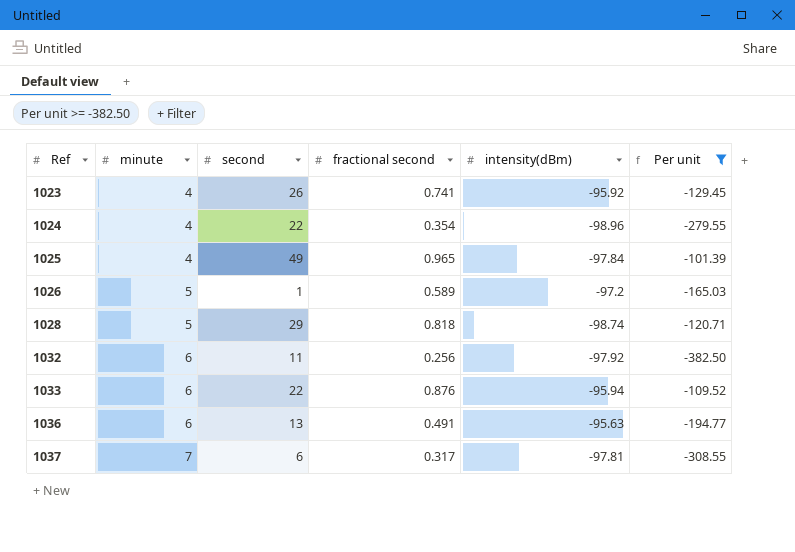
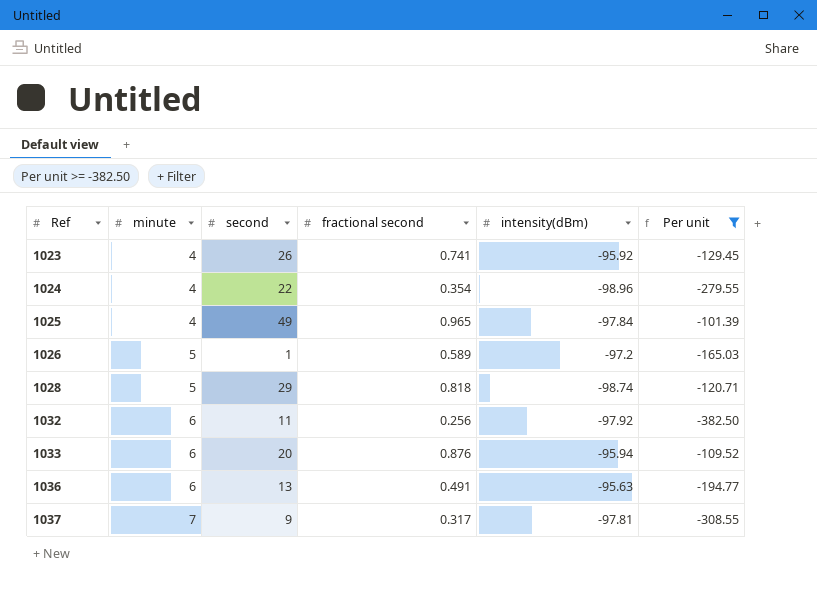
1033 | second: 22 -> 20
1037 | second: 6 -> 9

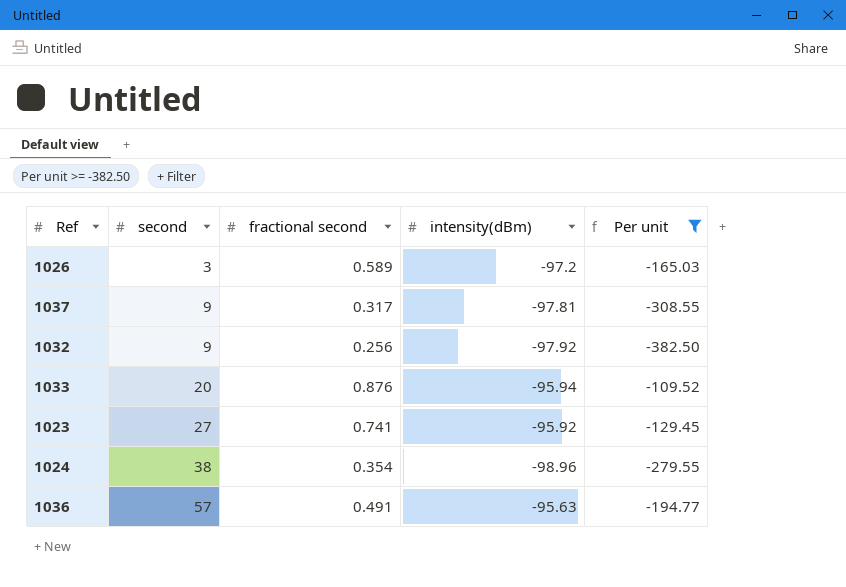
row order: Ref ascending -> second ascending
column minute | position: 2 -> none
row 1025: 4 | 49 | 0.965 | -97.84 | -101.39 -> none
row 1028: 5 | 29 | 0.818 | -98.74 | -120.71 -> none
1026 | second: 1 -> 3
1032 | second: 11 -> 9
1023 | second: 26 -> 27
1024 | second: 22 -> 38
1036 | second: 13 -> 57

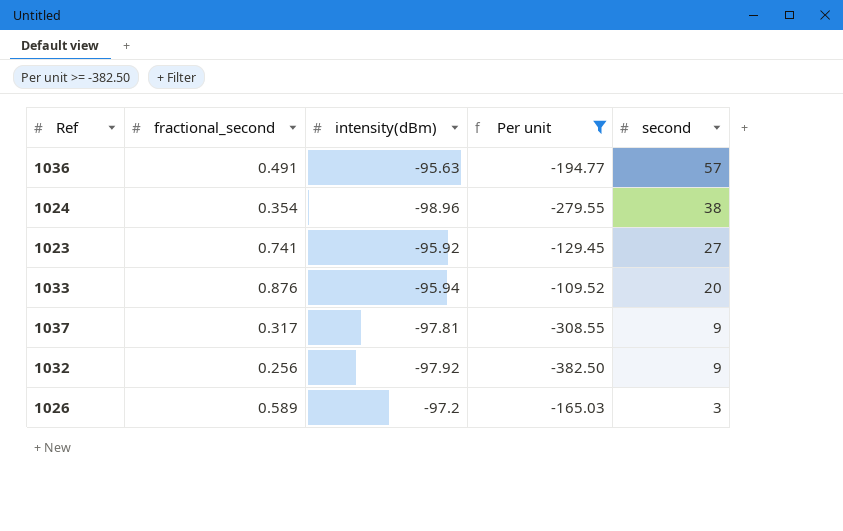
row order: second ascending -> second descending
column name: fractional second -> fractional_second
column second | position: 2 -> 5

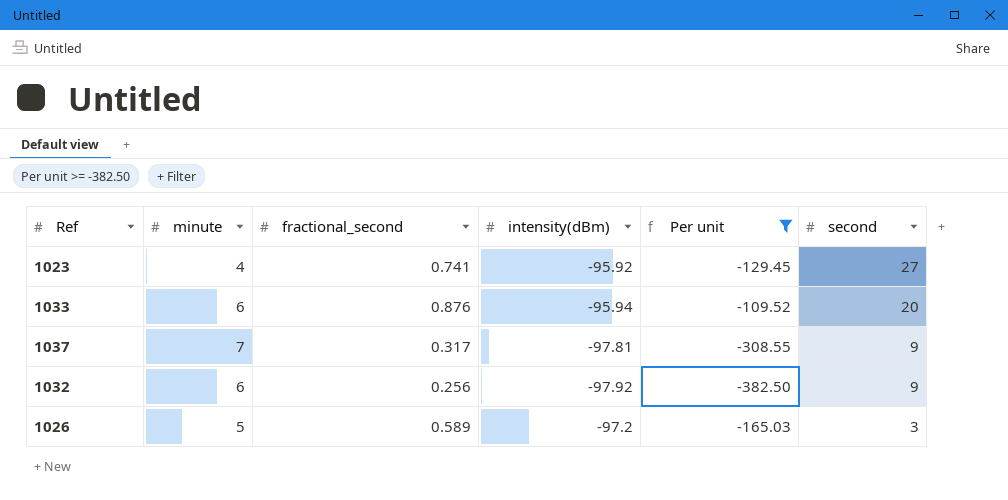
column minute | position: none -> 2
row 1036: 0.491 | -95.63 | -194.77 | 57 -> none
row 1024: 0.354 | -98.96 | -279.55 | 38 -> none

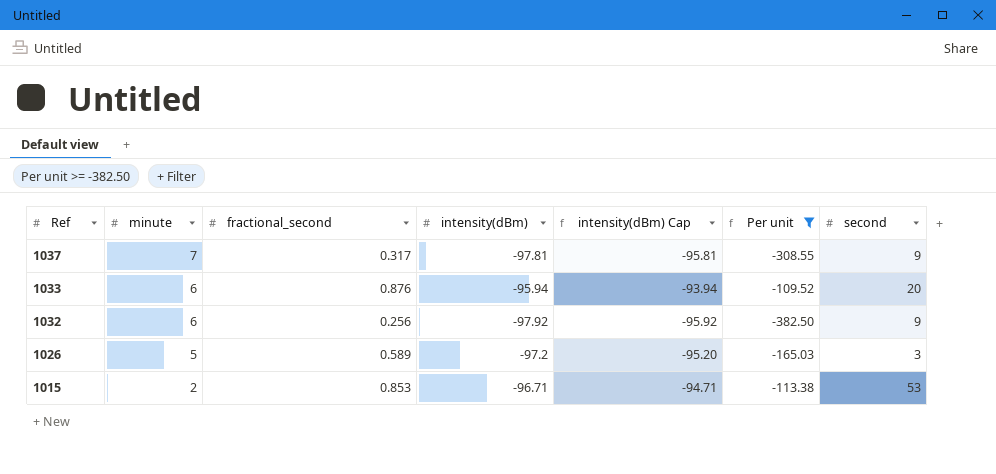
row order: second descending -> Ref descending
column intensity(dBm) Cap | formula: none -> [intensity(dBm)] + 2
row 1023: 4 | 0.741 | -95.92 | -129.45 | 27 -> none
row 1015: none -> 2 | 0.853 | -96.71 | -94.71 | -113.38 | 53

